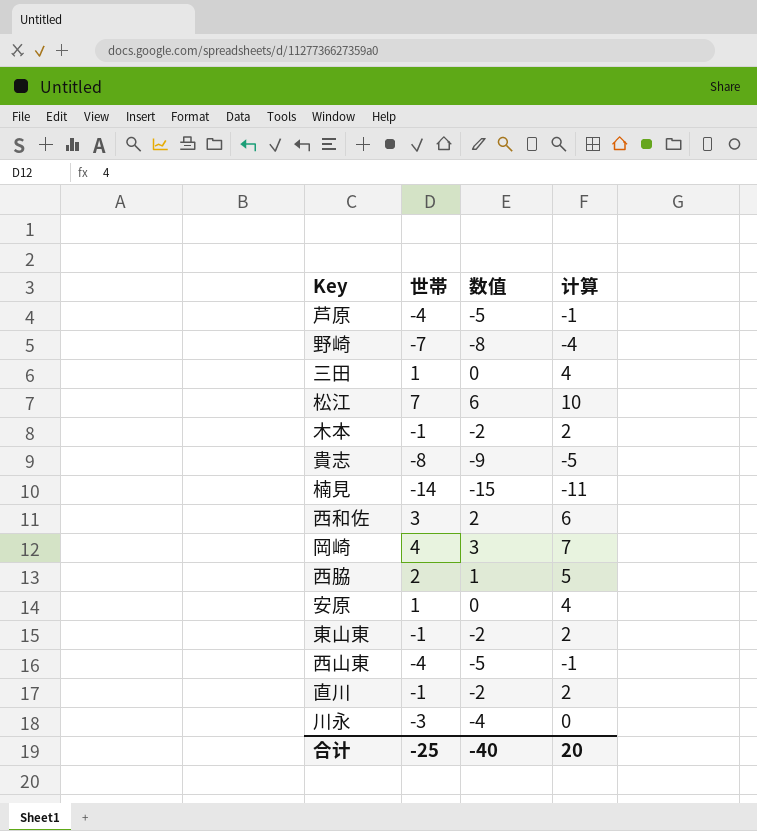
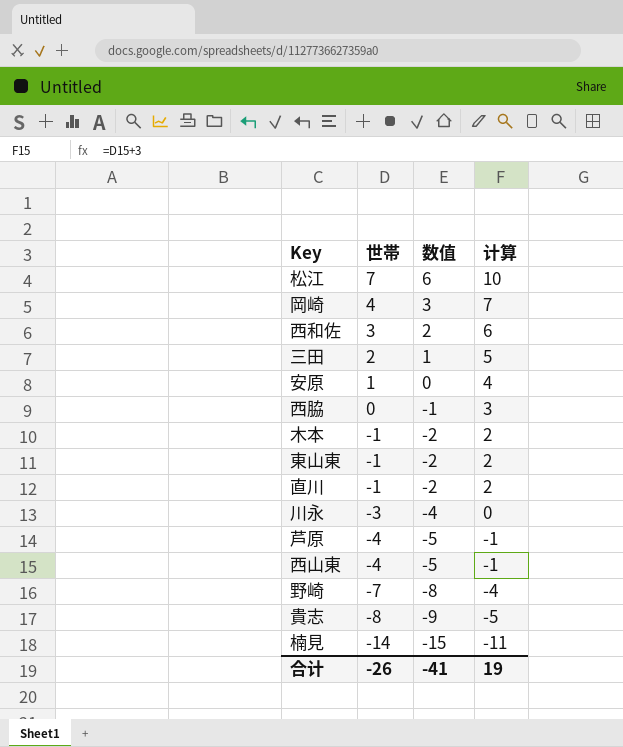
row order: none -> 世帯 descending
三田 | 世帯: 1 -> 2
三田 | 数值: 0 -> 1
三田 | 计算: 4 -> 5
西脇 | 世帯: 2 -> 0
西脇 | 数值: 1 -> -1
西脇 | 计算: 5 -> 3
合计 | 世帯: -25 -> -26
合计 | 数值: -40 -> -41
合计 | 计算: 20 -> 19

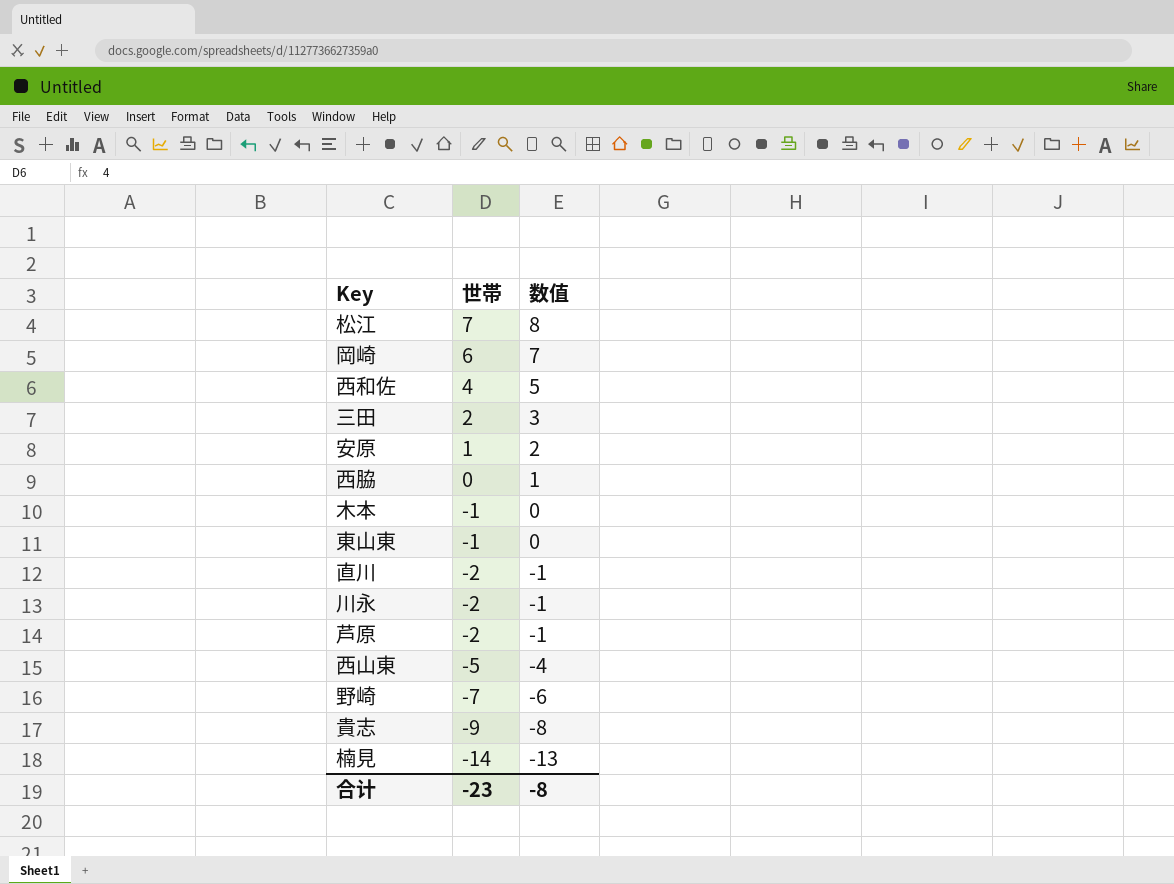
column 计算 | formula: [世帯] + 3 -> none
column 数值 | formula: [世帯] - 1 -> [世帯] + 1
岡崎 | 世帯: 4 -> 6
西和佐 | 世帯: 3 -> 4
直川 | 世帯: -1 -> -2
川永 | 世帯: -3 -> -2
芦原 | 世帯: -4 -> -2
西山東 | 世帯: -4 -> -5
貴志 | 世帯: -8 -> -9
合计 | 世帯: -26 -> -23
合计 | 数值: -41 -> -8

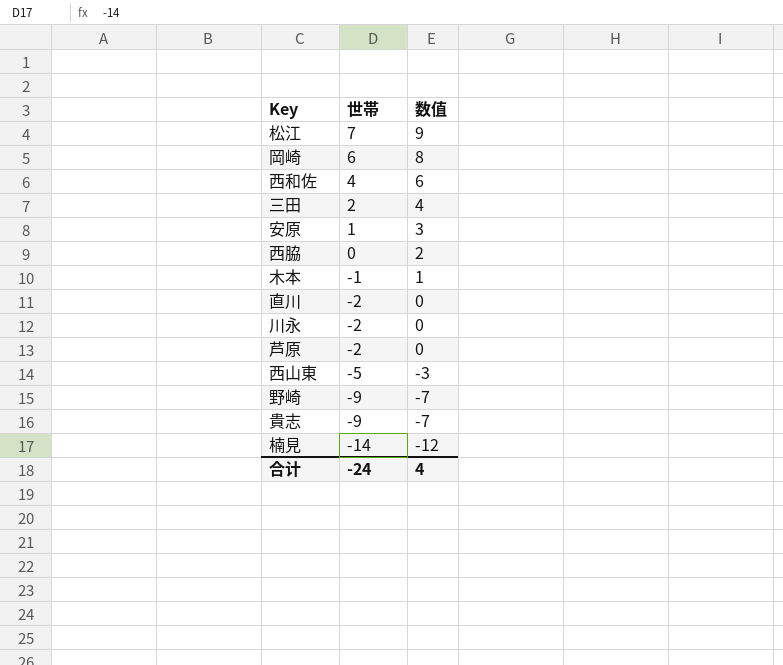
column 数值 | formula: [世帯] + 1 -> [世帯] + 2
row 東山東: -1 | 0 -> none
野崎 | 世帯: -7 -> -9
合计 | 世帯: -23 -> -24
合计 | 数值: -8 -> 4

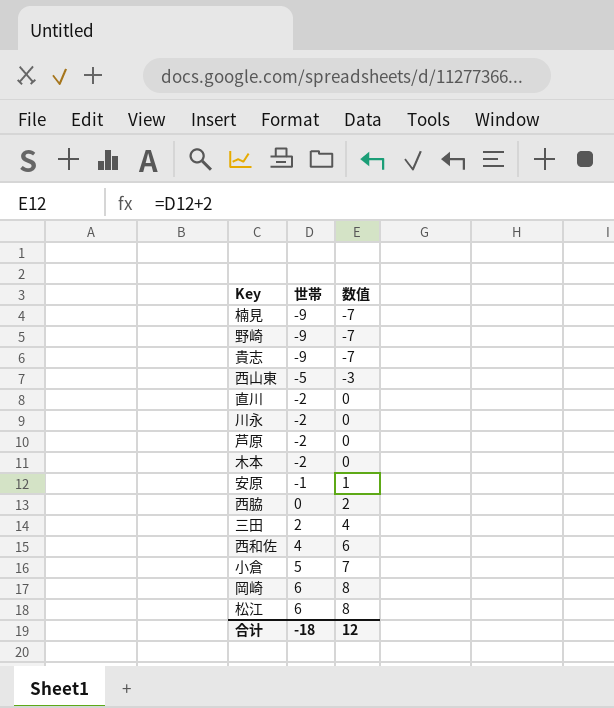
row order: 世帯 descending -> 世帯 ascending
楠見 | 世帯: -14 -> -9
楠見 | 数值: -12 -> -7
木本 | 世帯: -1 -> -2
木本 | 数值: 1 -> 0
安原 | 世帯: 1 -> -1
安原 | 数值: 3 -> 1
row 小倉: none -> 5 | 7
松江 | 世帯: 7 -> 6
松江 | 数值: 9 -> 8
合计 | 世帯: -24 -> -18
合计 | 数值: 4 -> 12

